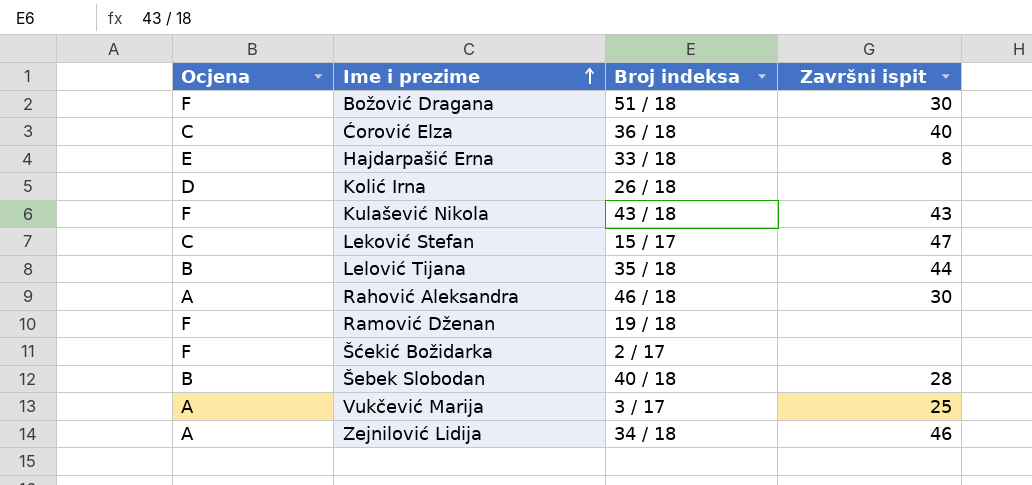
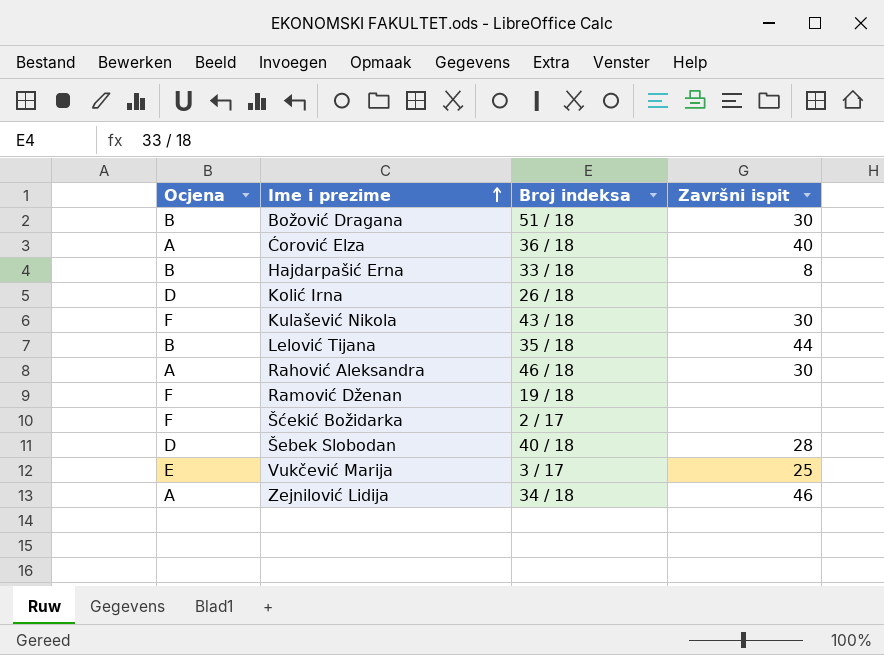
row Leković Stefan: C | 15 / 17 | 47 -> none
Božović Dragana | Ocjena: F -> B
Ćorović Elza | Ocjena: C -> A
Hajdarpašić Erna | Ocjena: E -> B
Kulašević Nikola | Završni ispit: 43 -> 30
Šebek Slobodan | Ocjena: B -> D
Vukčević Marija | Ocjena: A -> E

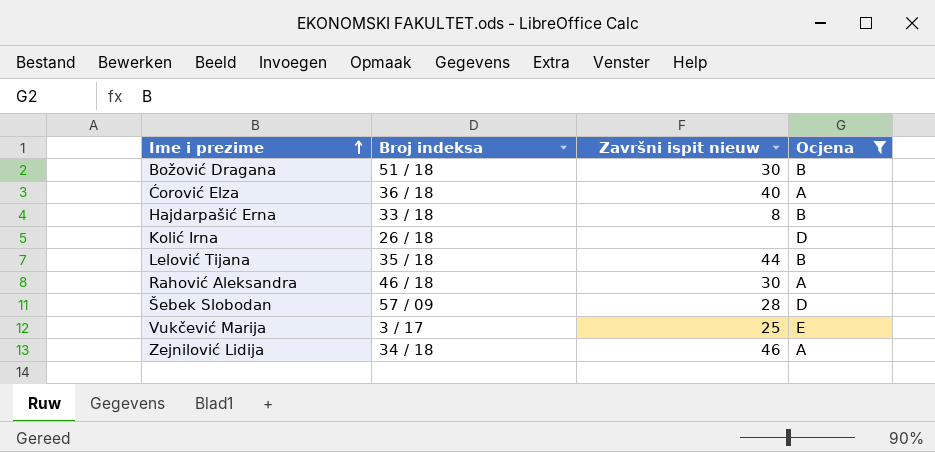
filter: none -> Ocjena != F
column name: Završni ispit -> Završni ispit nieuw
column Ocjena | position: 1 -> 4
Šebek Slobodan | Broj indeksa: 40 / 18 -> 57 / 09

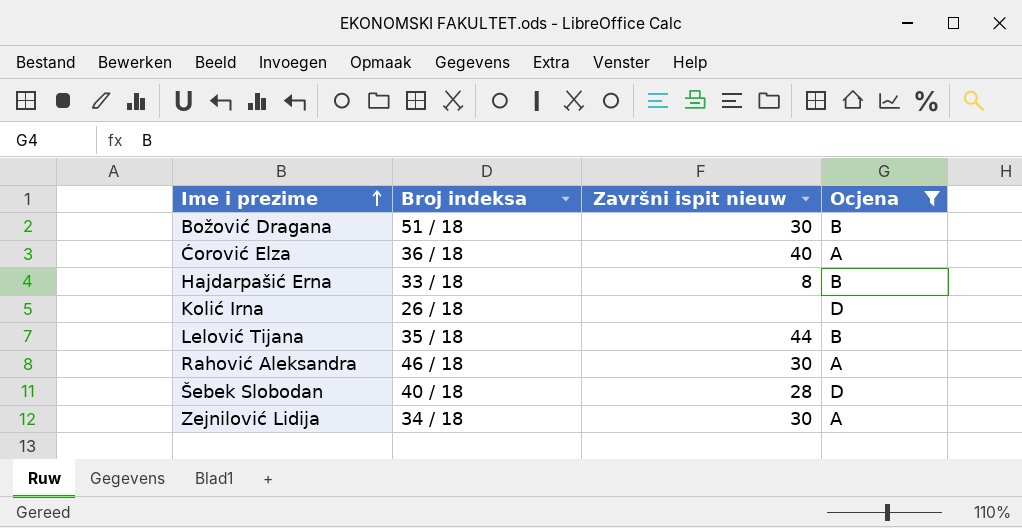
row Vukčević Marija: 3 / 17 | 25 | E -> none
Šebek Slobodan | Broj indeksa: 57 / 09 -> 40 / 18
Zejnilović Lidija | Završni ispit nieuw: 46 -> 30

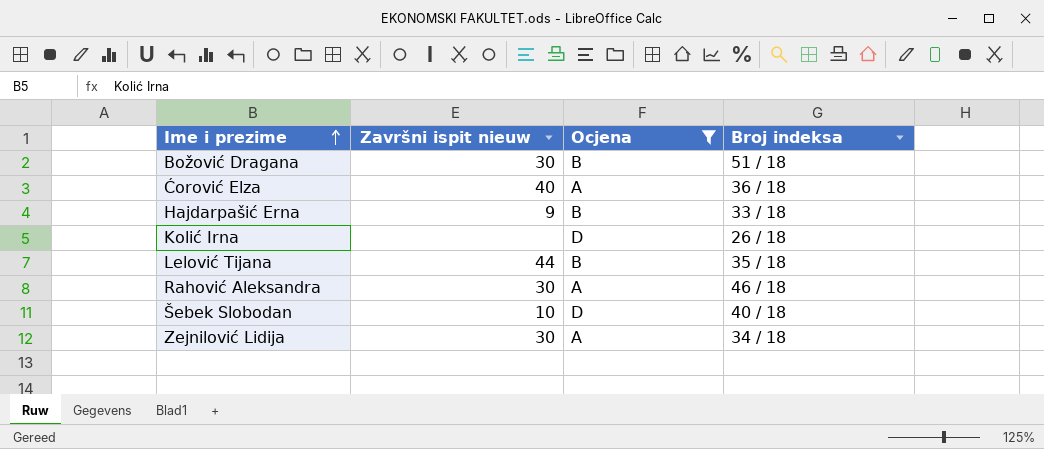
column Broj indeksa | position: 2 -> 4
Hajdarpašić Erna | Završni ispit nieuw: 8 -> 9
Šebek Slobodan | Završni ispit nieuw: 28 -> 10

